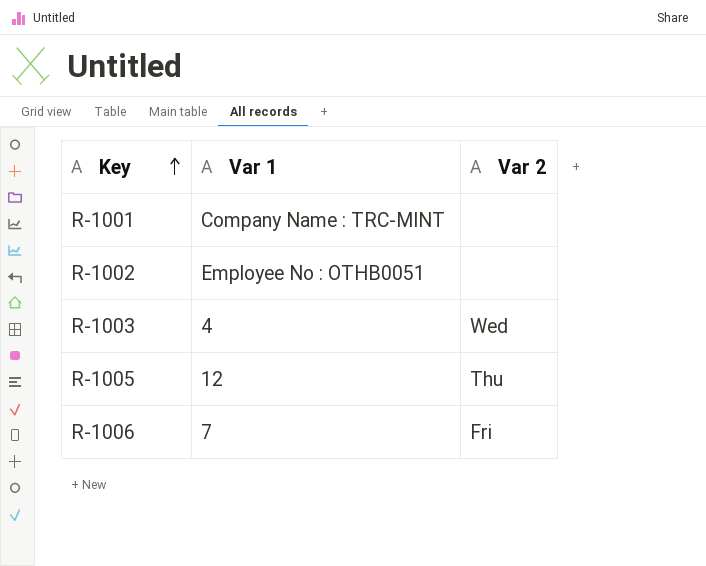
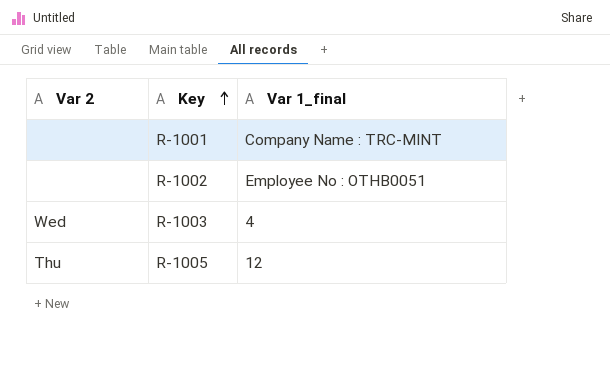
column Var 2 | position: 3 -> 1
column name: Var 1 -> Var 1_final
row R-1006: 7 | Fri -> none

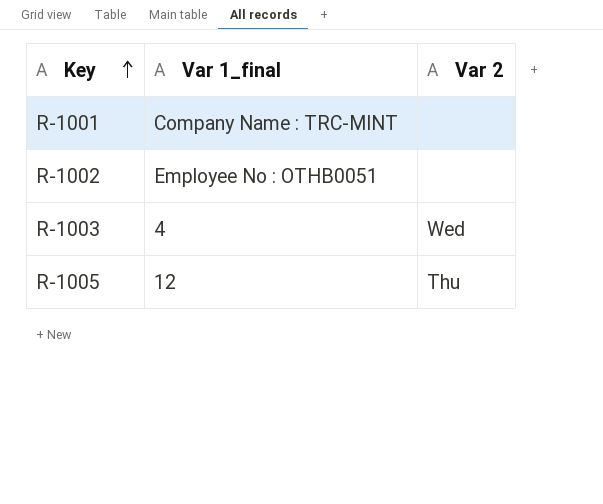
column Var 2 | position: 1 -> 3

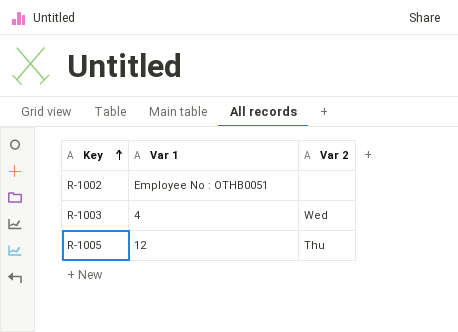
column name: Var 1_final -> Var 1
row R-1001: Company Name : TRC-MINT | none -> none

